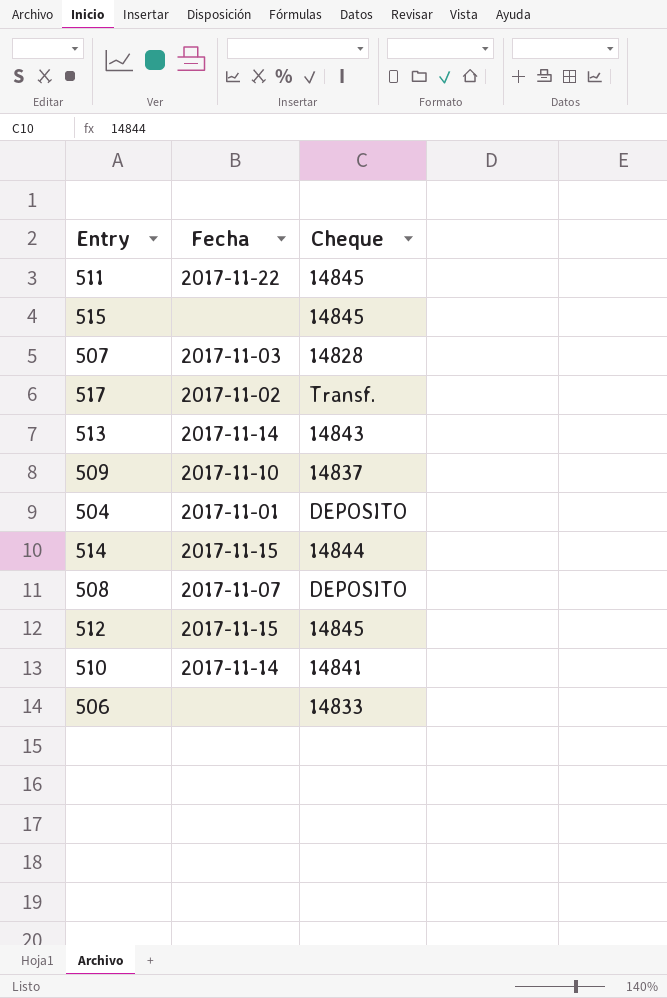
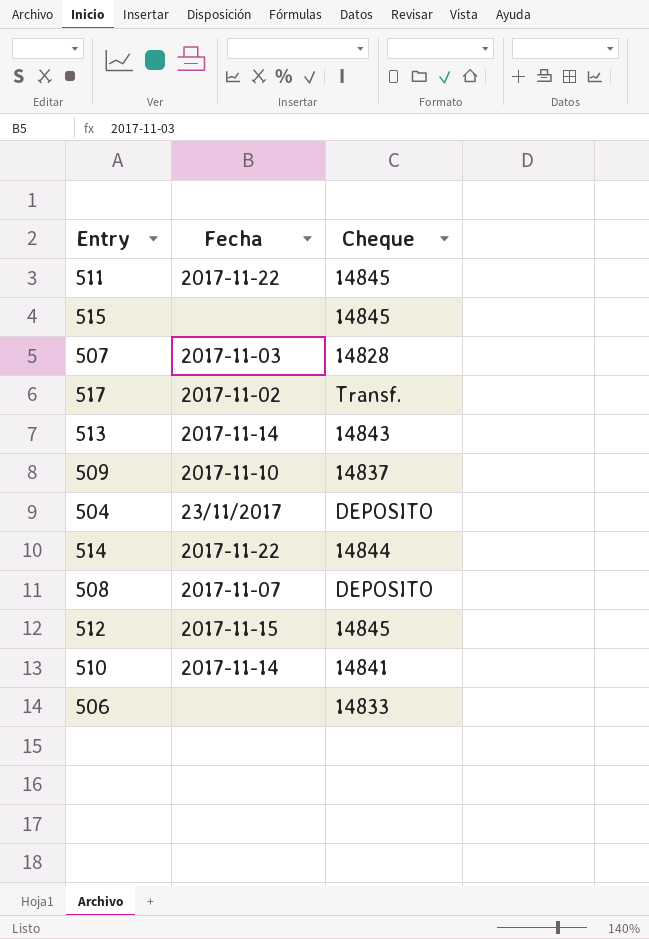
504 | Fecha: 2017-11-01 -> 23/11/2017
514 | Fecha: 2017-11-15 -> 2017-11-22

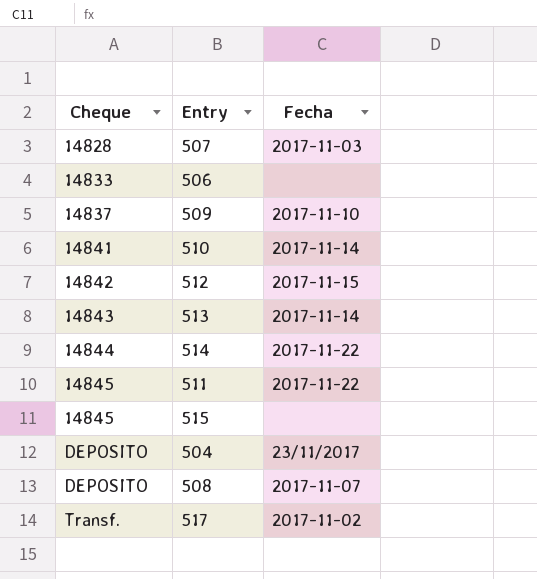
row order: none -> Cheque ascending
column Cheque | position: 3 -> 1
512 | Cheque: 14845 -> 14842

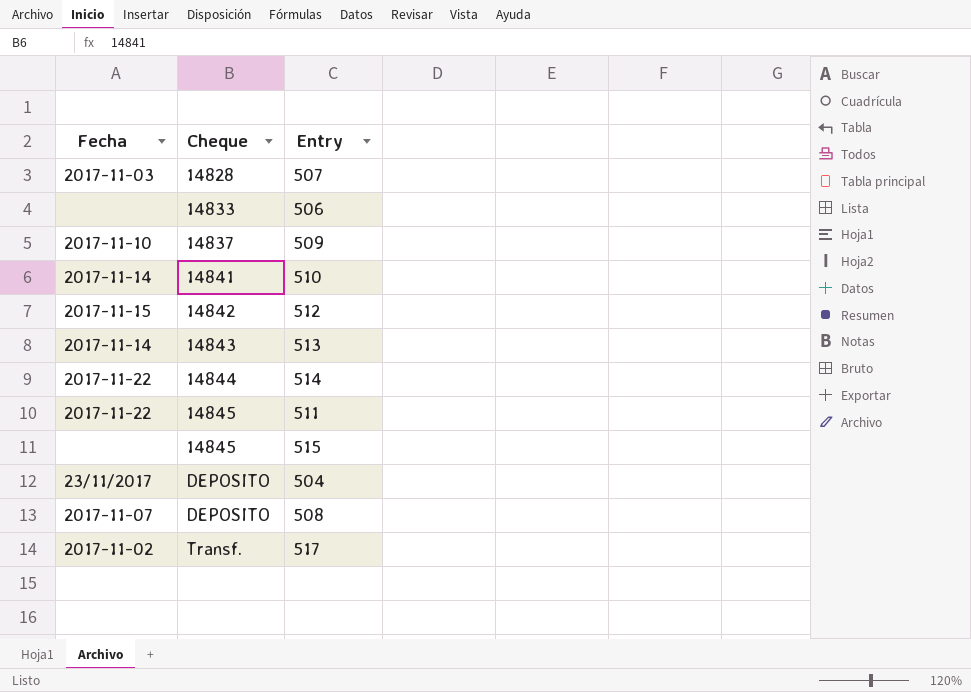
column Fecha | position: 3 -> 1

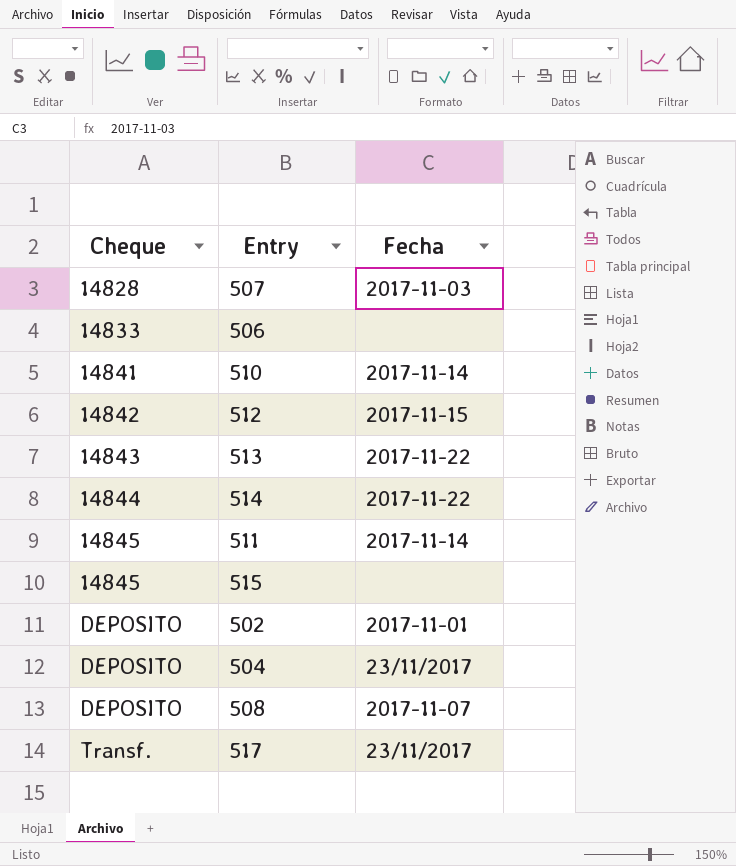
column Fecha | position: 1 -> 3
row 509: 2017-11-10 | 14837 -> none
513 | Fecha: 2017-11-14 -> 2017-11-22
511 | Fecha: 2017-11-22 -> 2017-11-14
row 502: none -> DEPOSITO | 2017-11-01
517 | Fecha: 2017-11-02 -> 23/11/2017

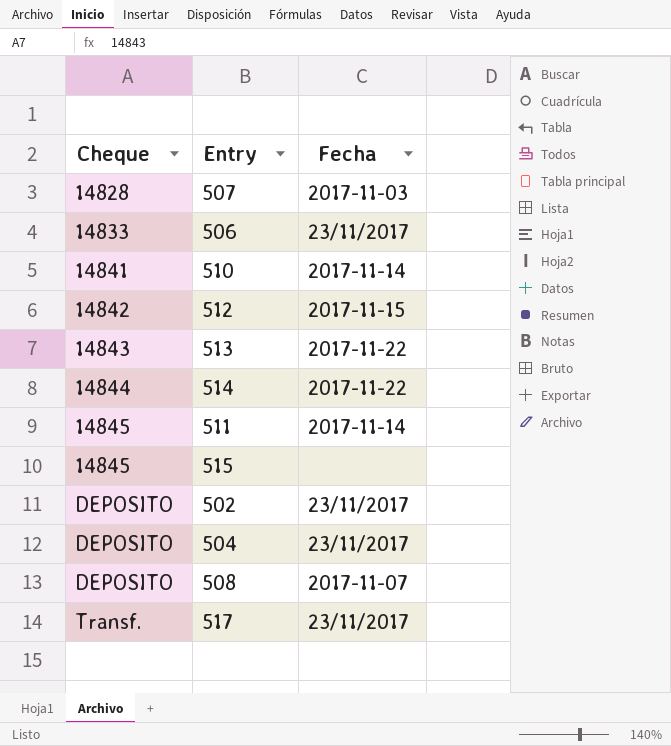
506 | Fecha: none -> 23/11/2017
502 | Fecha: 2017-11-01 -> 23/11/2017

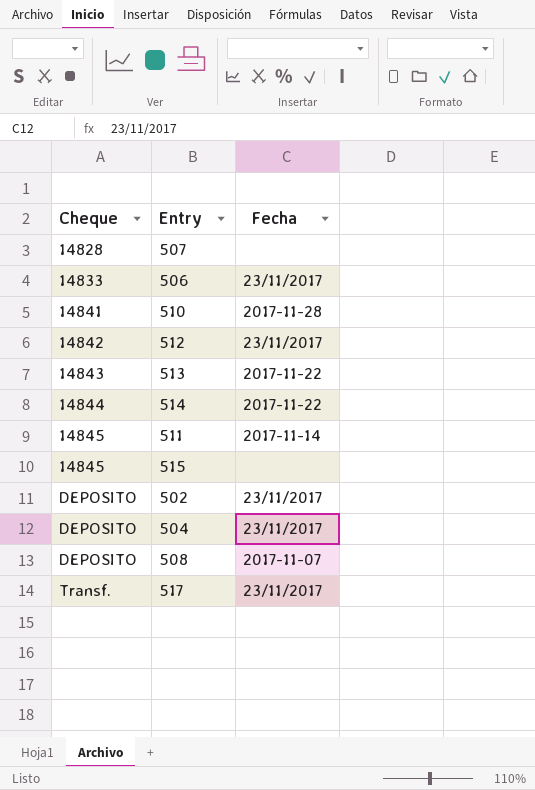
507 | Fecha: 2017-11-03 -> none
510 | Fecha: 2017-11-14 -> 2017-11-28
512 | Fecha: 2017-11-15 -> 23/11/2017

